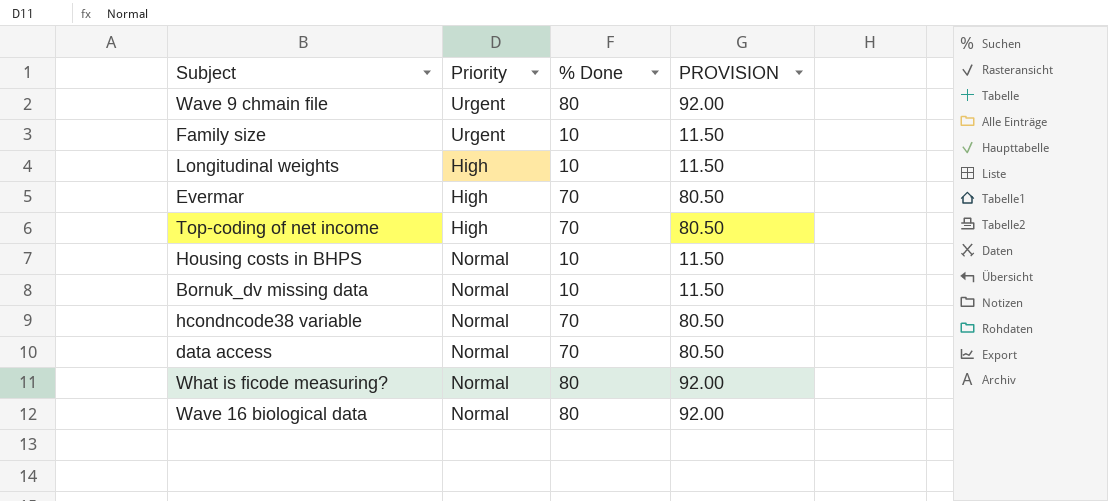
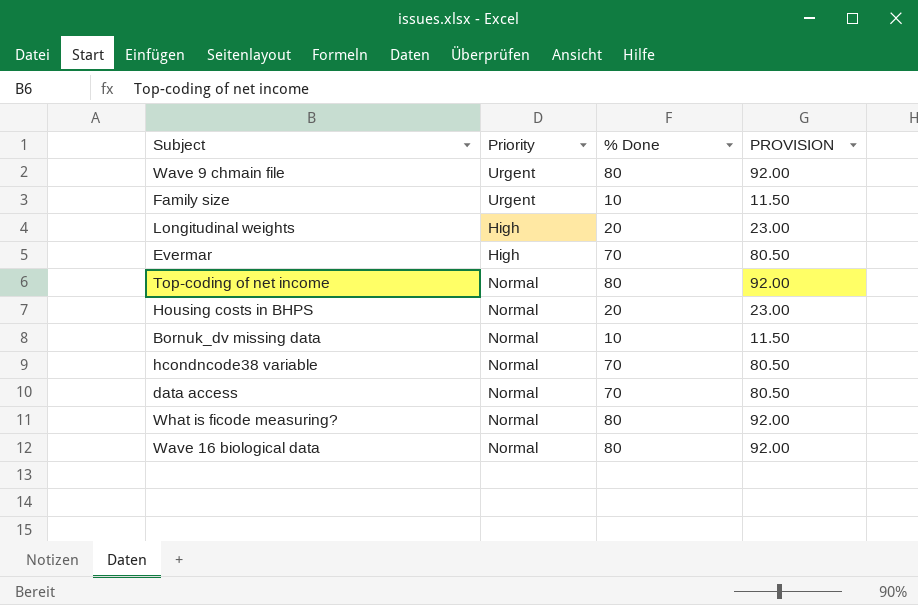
Longitudinal weights | % Done: 10 -> 20
Longitudinal weights | PROVISION: 11.50 -> 23.00
Top-coding of net income | Priority: High -> Normal
Top-coding of net income | % Done: 70 -> 80
Top-coding of net income | PROVISION: 80.50 -> 92.00
Housing costs in BHPS | % Done: 10 -> 20
Housing costs in BHPS | PROVISION: 11.50 -> 23.00

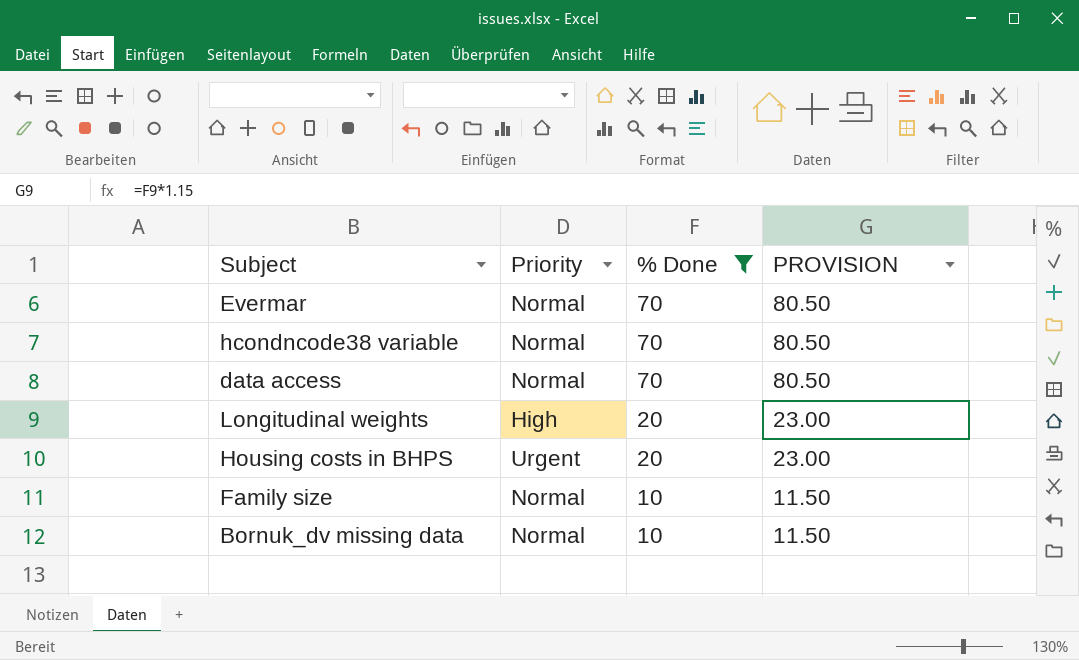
filter: none -> % Done != 80
row order: none -> % Done descending
Evermar | Priority: High -> Normal
Housing costs in BHPS | Priority: Normal -> Urgent
Family size | Priority: Urgent -> Normal

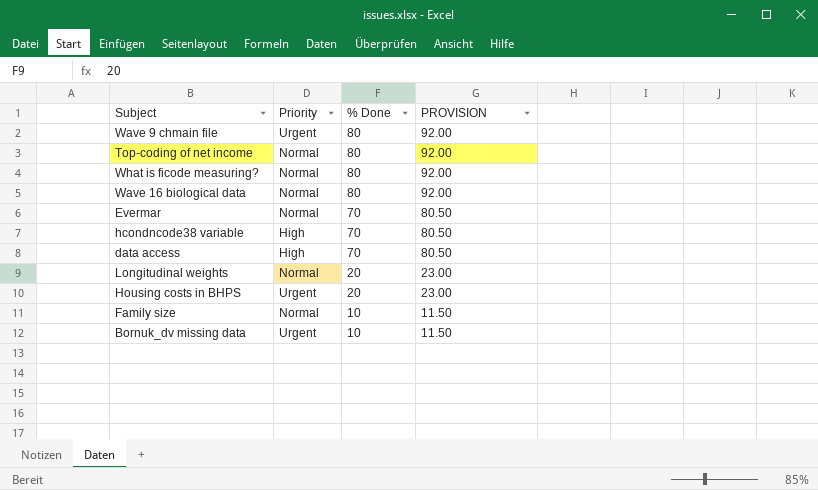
filter: % Done != 80 -> none
hcondncode38 variable | Priority: Normal -> High
data access | Priority: Normal -> High
Longitudinal weights | Priority: High -> Normal
Bornuk_dv missing data | Priority: Normal -> Urgent

